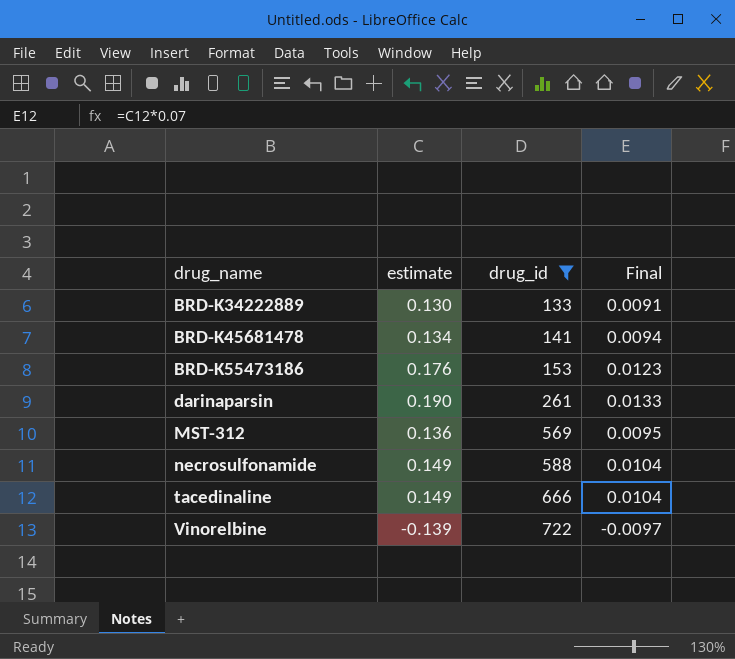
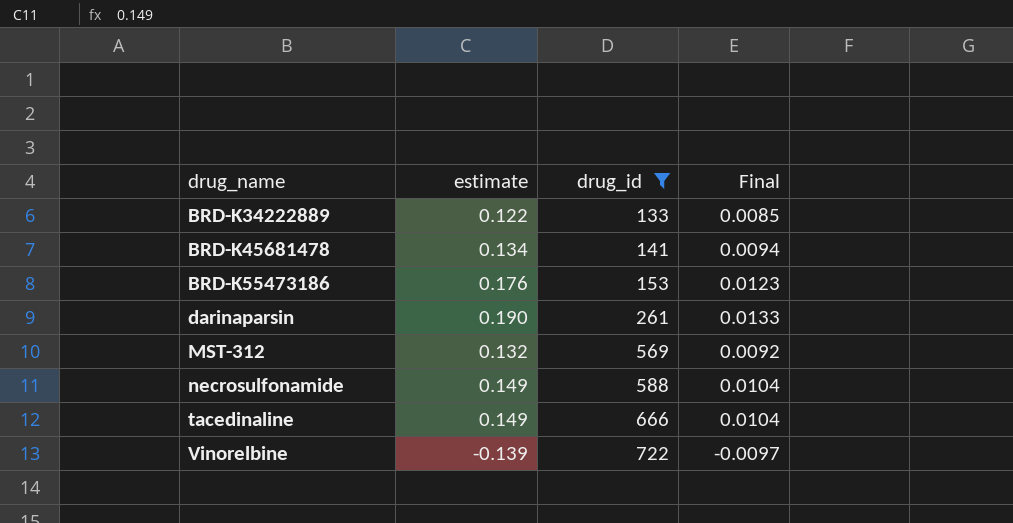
BRD-K34222889 | estimate: 0.130 -> 0.122
BRD-K34222889 | Final: 0.0091 -> 0.0085
MST-312 | estimate: 0.136 -> 0.132
MST-312 | Final: 0.0095 -> 0.0092

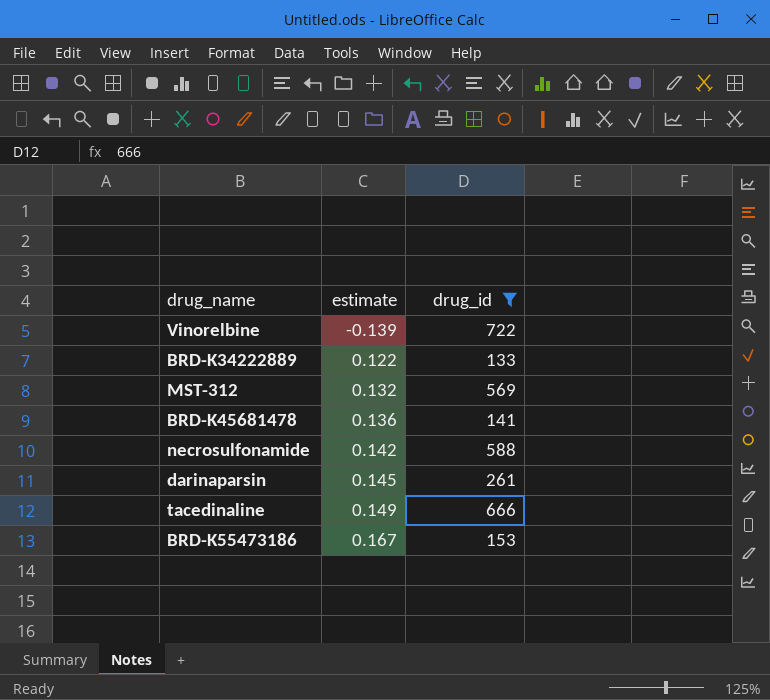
row order: drug_name ascending -> estimate ascending
column Final | formula: [estimate] * 0.07 -> none
BRD-K45681478 | estimate: 0.134 -> 0.136
necrosulfonamide | estimate: 0.149 -> 0.142
darinaparsin | estimate: 0.190 -> 0.145
BRD-K55473186 | estimate: 0.176 -> 0.167

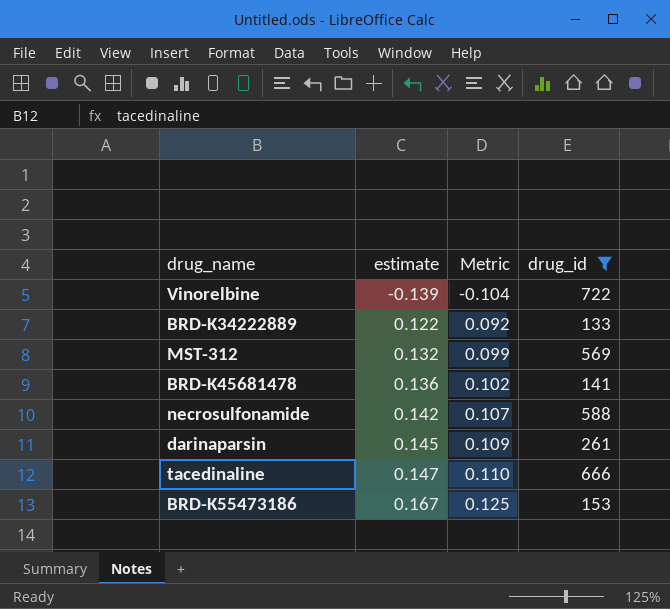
column Metric | formula: none -> [estimate] * 0.75
tacedinaline | estimate: 0.149 -> 0.147

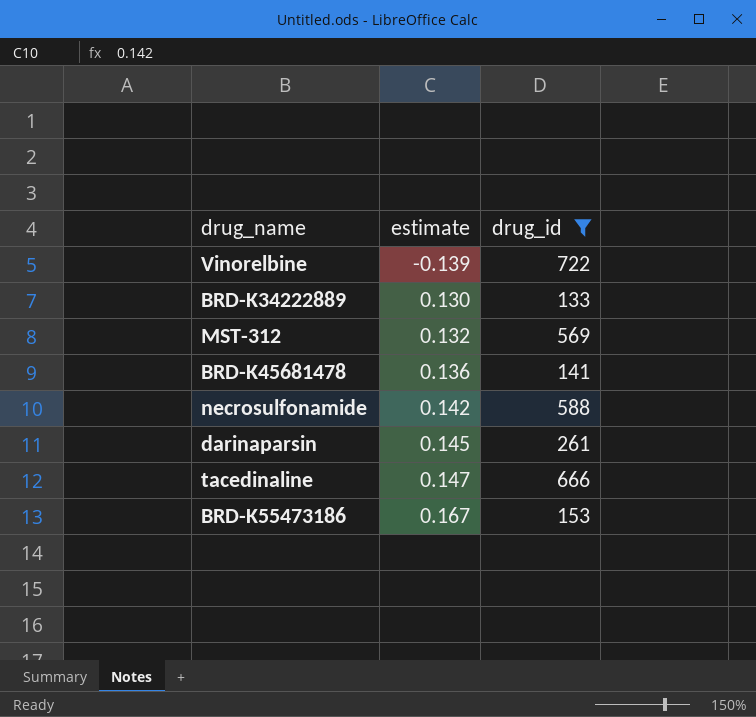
column Metric | formula: [estimate] * 0.75 -> none
BRD-K34222889 | estimate: 0.122 -> 0.130

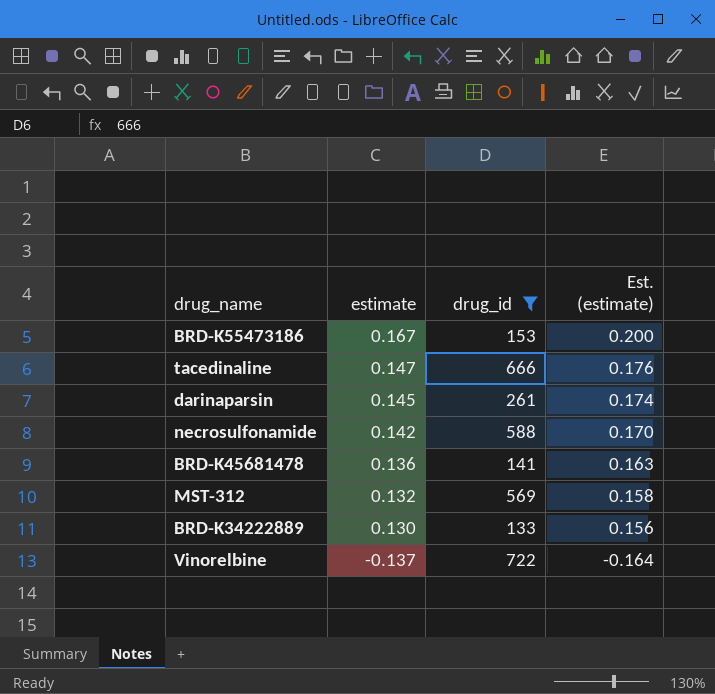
row order: estimate ascending -> estimate descending
column Est. (estimate) | formula: none -> [estimate] * 1.2
Vinorelbine | estimate: -0.139 -> -0.137

